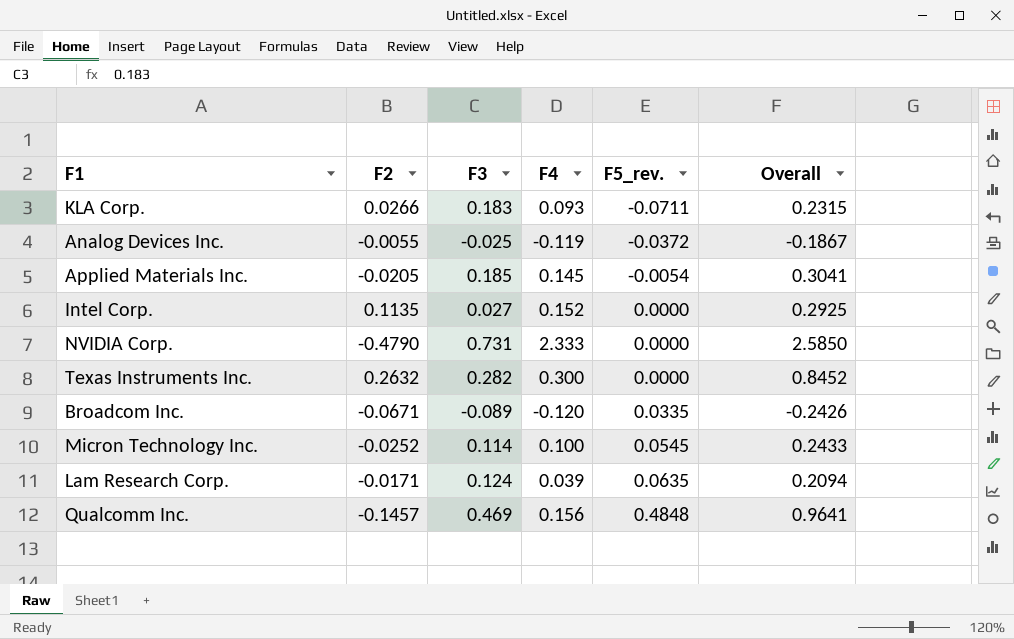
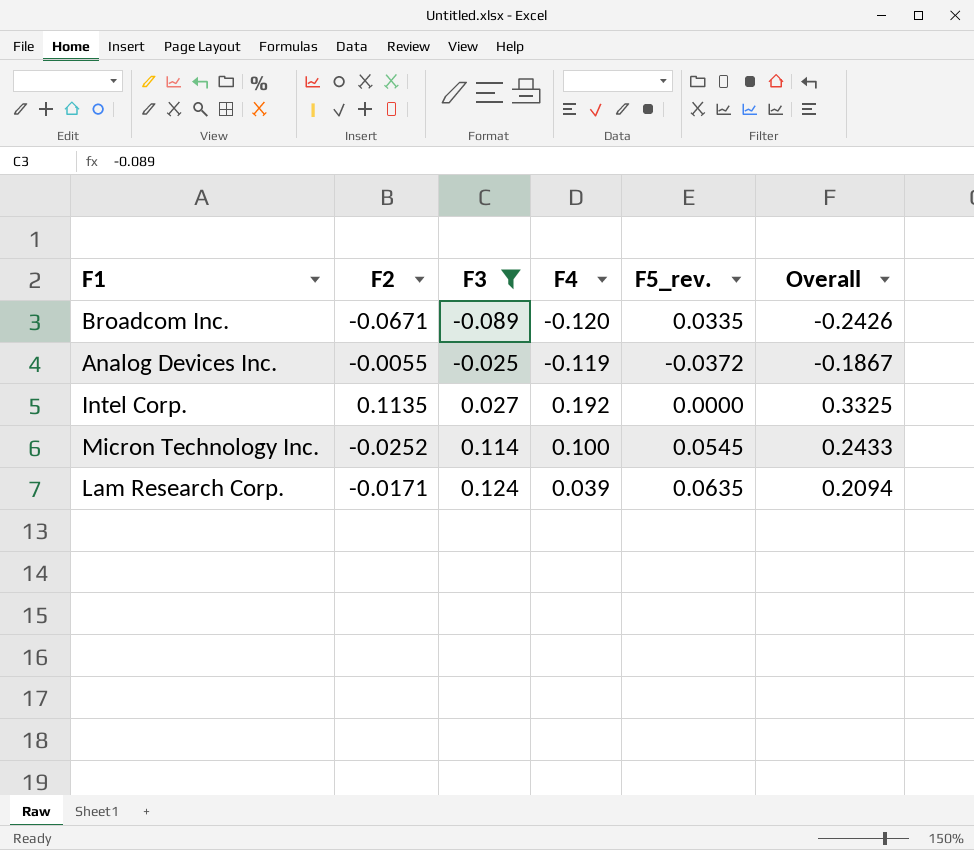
filter: none -> F3 <= 0.124
row order: F5_rev. ascending -> F3 ascending
Intel Corp. | F4: 0.152 -> 0.192
Intel Corp. | Overall: 0.2925 -> 0.3325

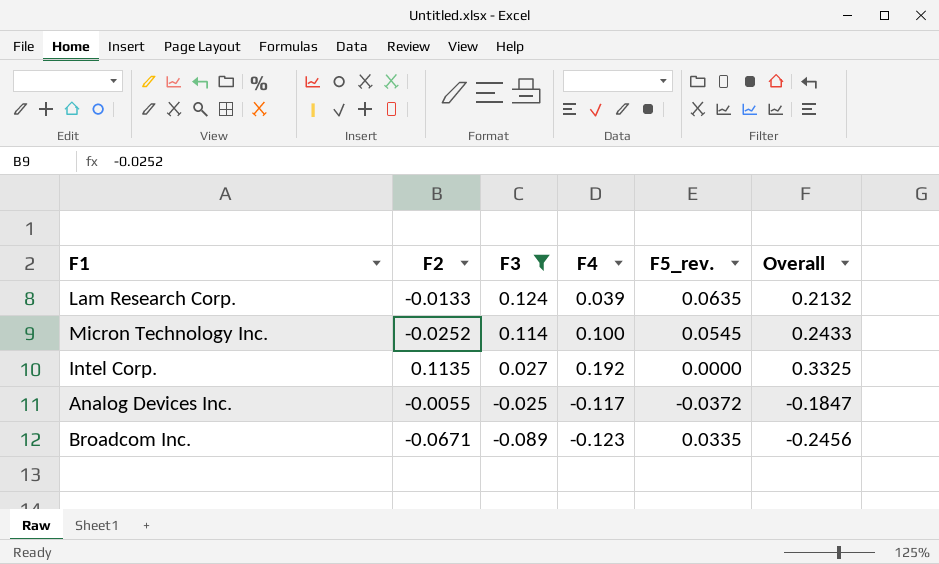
row order: F3 ascending -> F3 descending
Lam Research Corp. | F2: -0.0171 -> -0.0133
Lam Research Corp. | Overall: 0.2094 -> 0.2132
Analog Devices Inc. | F4: -0.119 -> -0.117
Analog Devices Inc. | Overall: -0.1867 -> -0.1847
Broadcom Inc. | F4: -0.120 -> -0.123
Broadcom Inc. | Overall: -0.2426 -> -0.2456

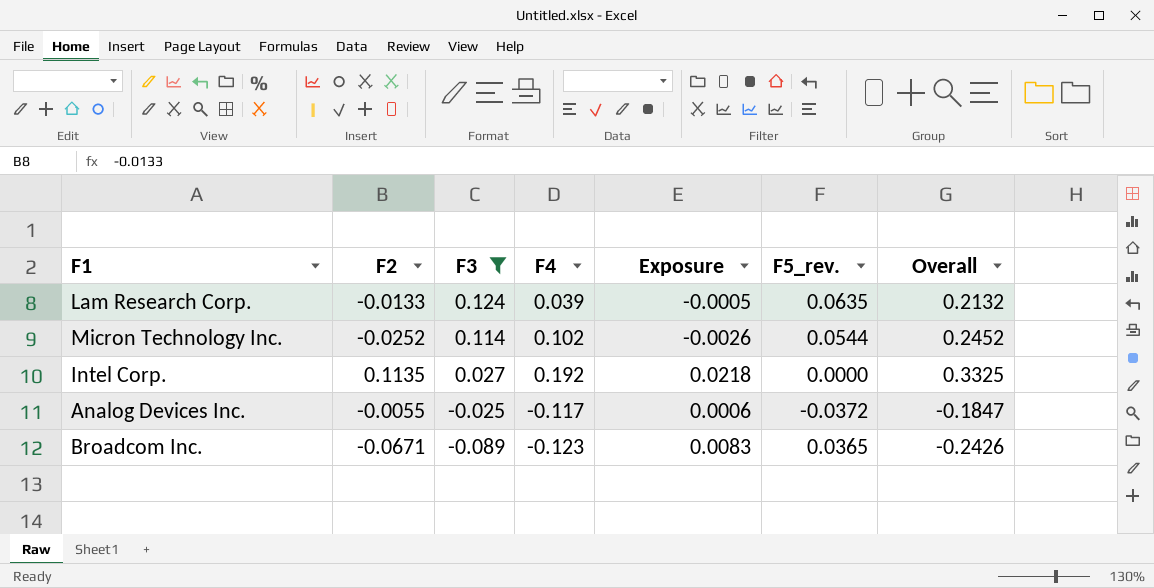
column Exposure | formula: none -> [F2] * [F4]
Micron Technology Inc. | F4: 0.100 -> 0.102
Micron Technology Inc. | F5_rev.: 0.0545 -> 0.0544
Micron Technology Inc. | Overall: 0.2433 -> 0.2452
Broadcom Inc. | F5_rev.: 0.0335 -> 0.0365
Broadcom Inc. | Overall: -0.2456 -> -0.2426

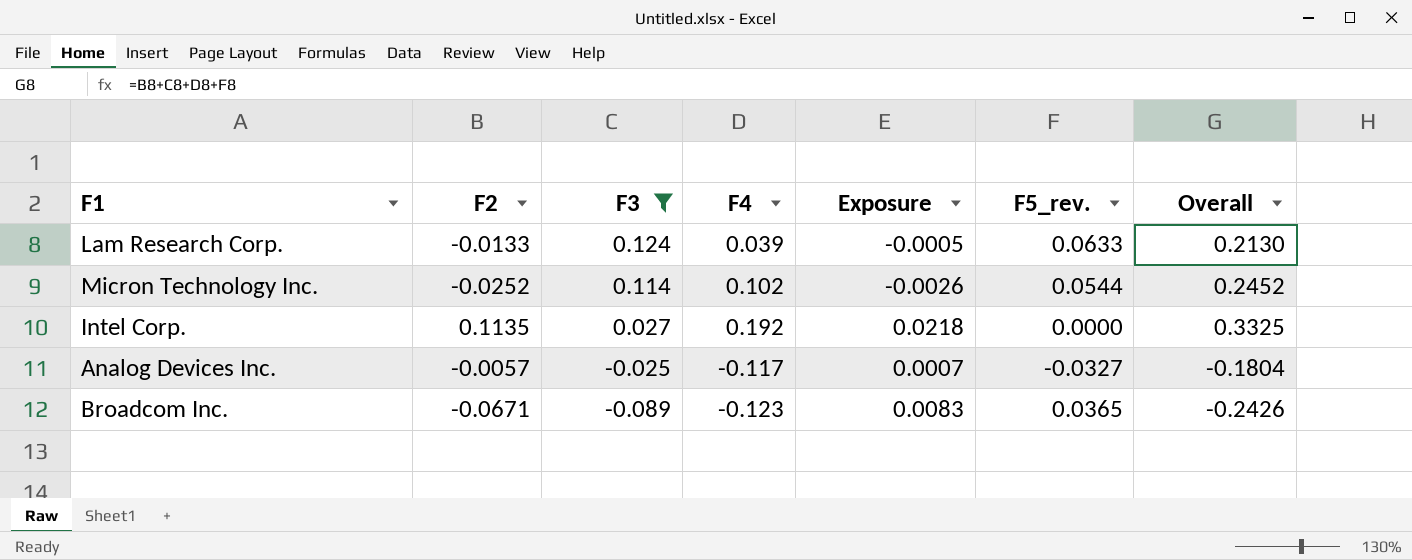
Lam Research Corp. | F5_rev.: 0.0635 -> 0.0633
Lam Research Corp. | Overall: 0.2132 -> 0.2130
Analog Devices Inc. | F2: -0.0055 -> -0.0057
Analog Devices Inc. | Exposure: 0.0006 -> 0.0007
Analog Devices Inc. | F5_rev.: -0.0372 -> -0.0327
Analog Devices Inc. | Overall: -0.1847 -> -0.1804

